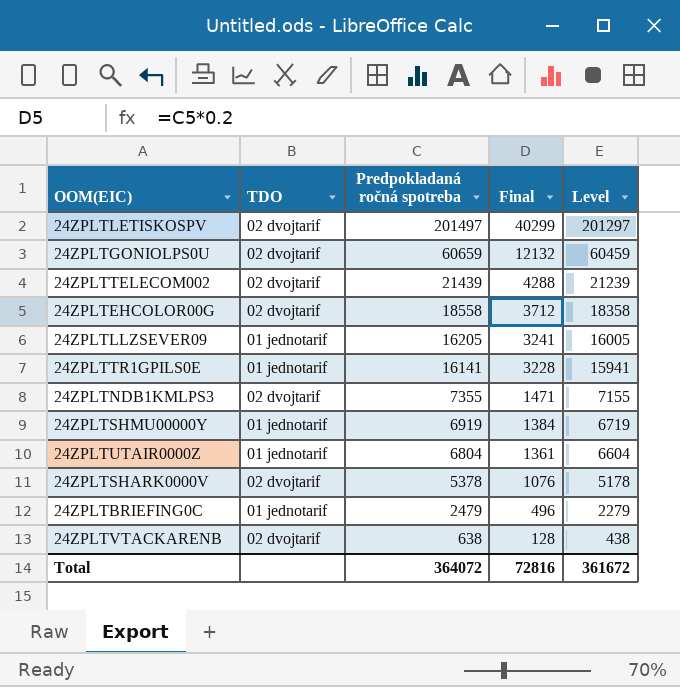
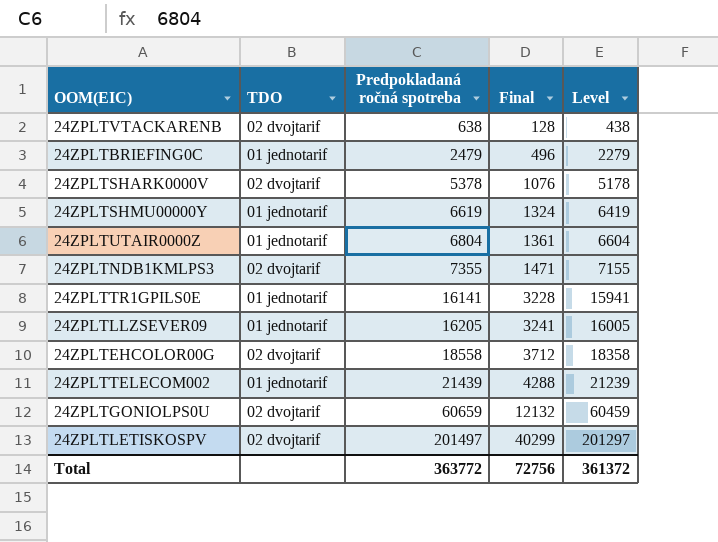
row order: Predpokladaná ročná spotreba descending -> Predpokladaná ročná spotreba ascending
24ZPLTSHMU00000Y | Predpokladaná ročná spotreba: 6919 -> 6619
24ZPLTSHMU00000Y | Final: 1384 -> 1324
24ZPLTSHMU00000Y | Level: 6719 -> 6419
24ZPLTTELECOM002 | TDO: 02 dvojtarif -> 01 jednotarif
Total | Predpokladaná ročná spotreba: 364072 -> 363772
Total | Final: 72816 -> 72756
Total | Level: 361672 -> 361372

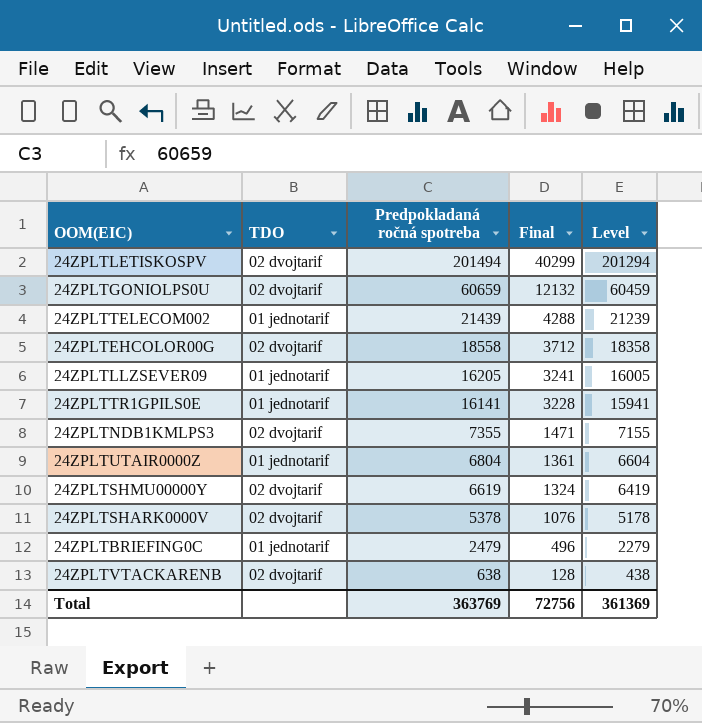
row order: Predpokladaná ročná spotreba ascending -> Predpokladaná ročná spotreba descending
24ZPLTLETISKOSPV | Predpokladaná ročná spotreba: 201497 -> 201494
24ZPLTLETISKOSPV | Level: 201297 -> 201294
24ZPLTSHMU00000Y | TDO: 01 jednotarif -> 02 dvojtarif
Total | Predpokladaná ročná spotreba: 363772 -> 363769
Total | Level: 361372 -> 361369

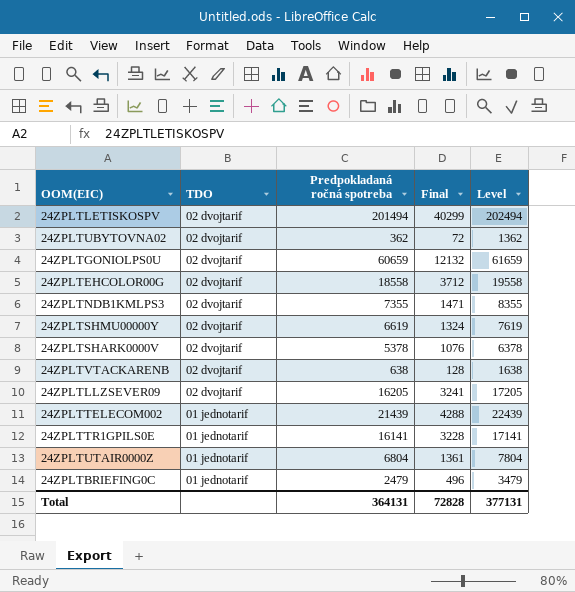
row order: Predpokladaná ročná spotreba descending -> TDO descending
column Level | formula: [Predpokladaná ročná spotreba] - 200 -> [Predpokladaná ročná spotreba] + 1000
row 24ZPLTUBYTOVNA02: none -> 02 dvojtarif | 362 | 72 | 1362
24ZPLTLLZSEVER09 | TDO: 01 jednotarif -> 02 dvojtarif
Total | Predpokladaná ročná spotreba: 363769 -> 364131
Total | Final: 72756 -> 72828
Total | Level: 361369 -> 377131

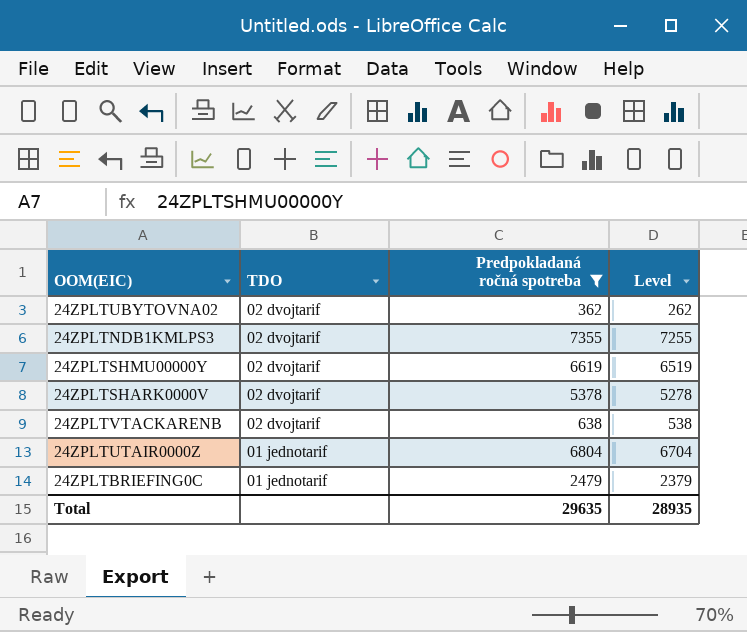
filter: none -> Predpokladaná ročná spotreba <= 7355
column Final | formula: [Predpokladaná ročná spotreba] * 0.2 -> none
column Level | formula: [Predpokladaná ročná spotreba] + 1000 -> [Predpokladaná ročná spotreba] - 100
Total | Predpokladaná ročná spotreba: 364131 -> 29635
Total | Level: 377131 -> 28935

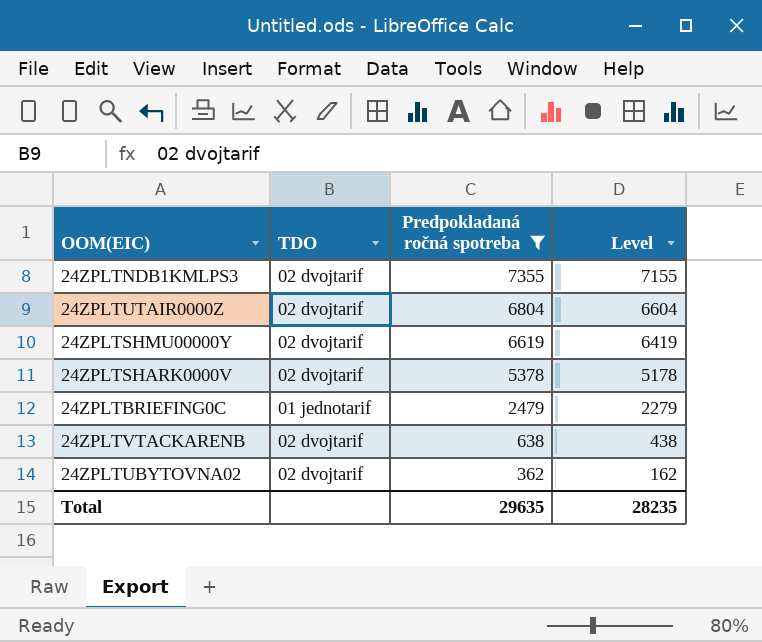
row order: TDO descending -> Predpokladaná ročná spotreba descending
column Level | formula: [Predpokladaná ročná spotreba] - 100 -> [Predpokladaná ročná spotreba] - 200
24ZPLTUTAIR0000Z | TDO: 01 jednotarif -> 02 dvojtarif
Total | Level: 28935 -> 28235

